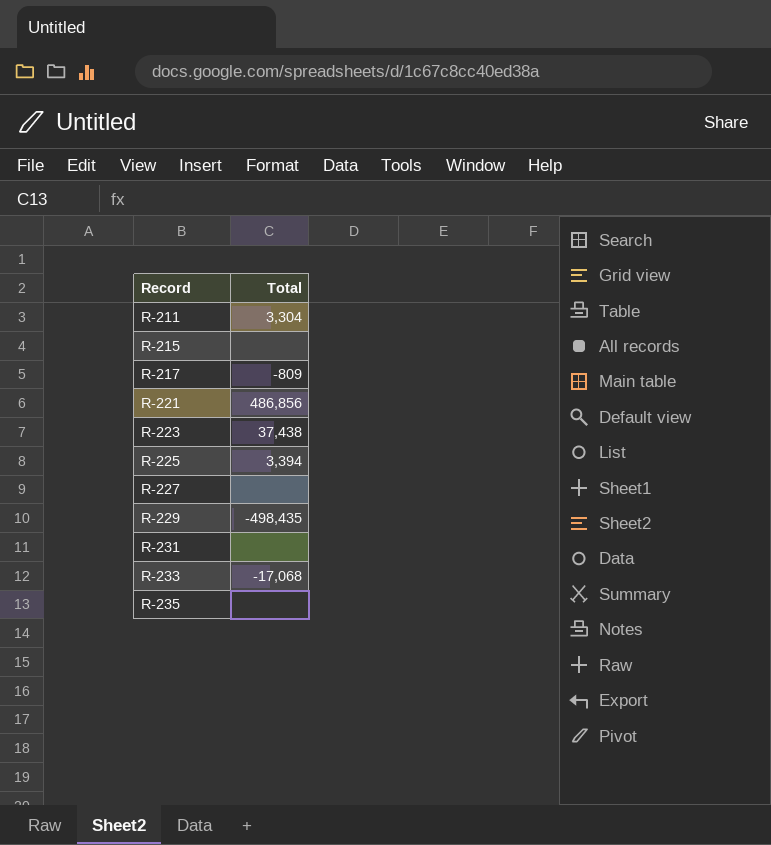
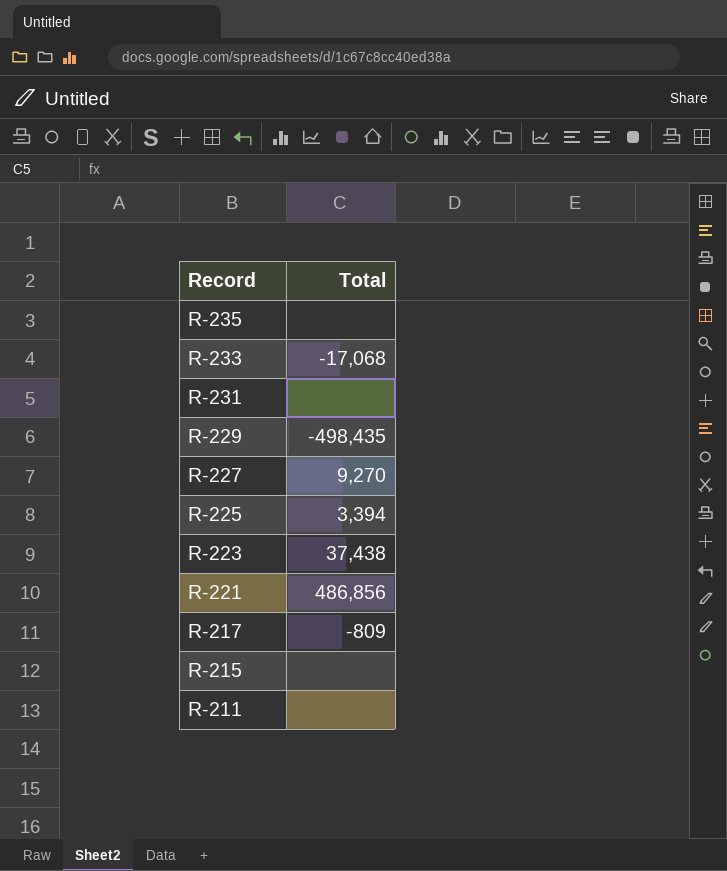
row order: Record ascending -> Record descending
R-227 | Total: none -> 9,270
R-211 | Total: 3,304 -> none

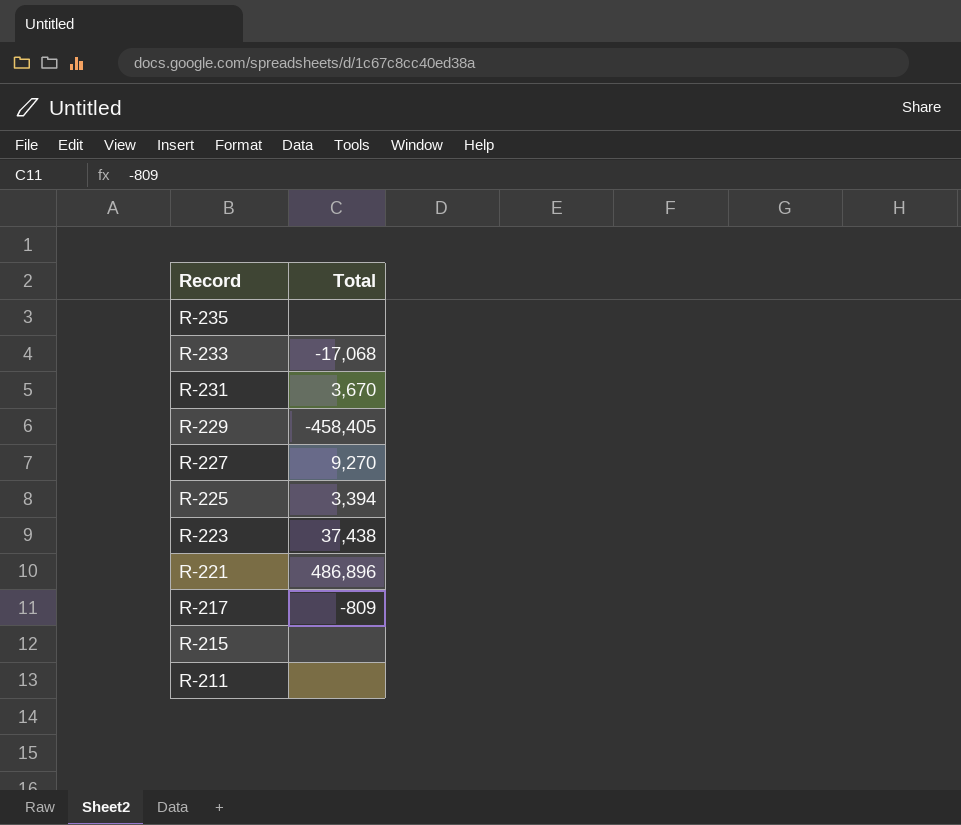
R-231 | Total: none -> 3,670
R-229 | Total: -498,435 -> -458,405
R-221 | Total: 486,856 -> 486,896

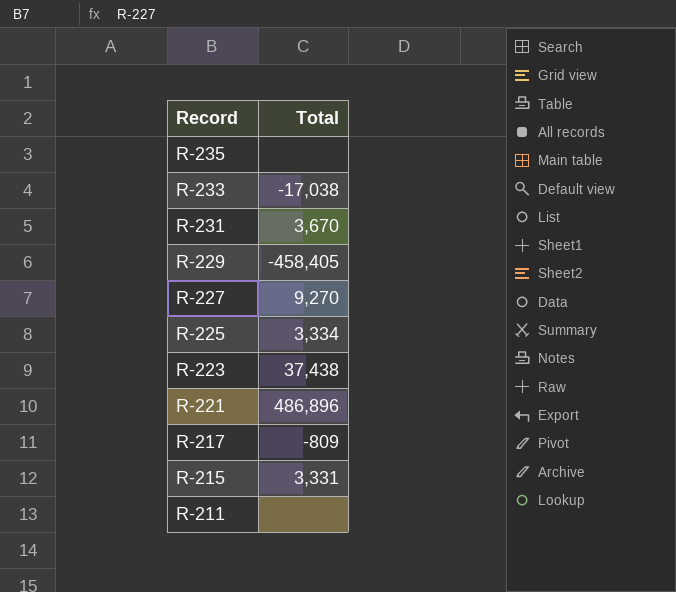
R-233 | Total: -17,068 -> -17,038
R-225 | Total: 3,394 -> 3,334
R-215 | Total: none -> 3,331

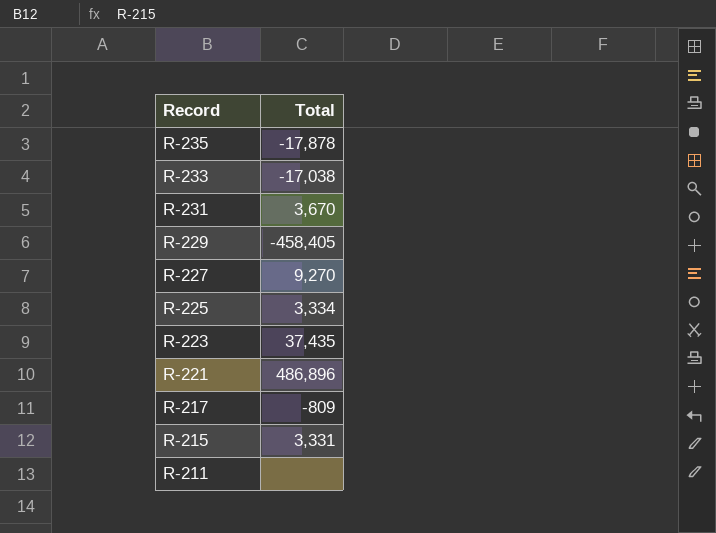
R-235 | Total: none -> -17,878
R-223 | Total: 37,438 -> 37,435

